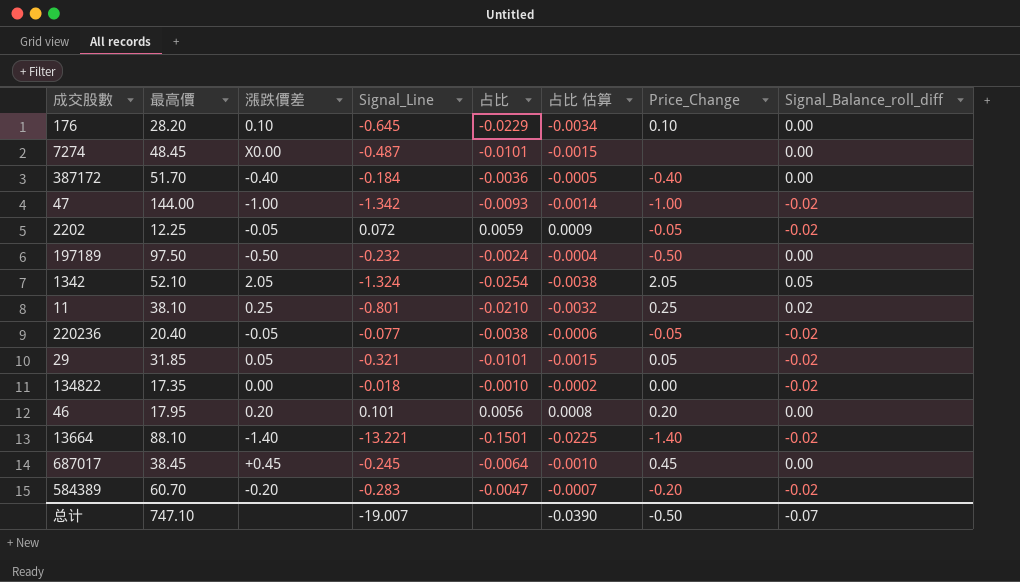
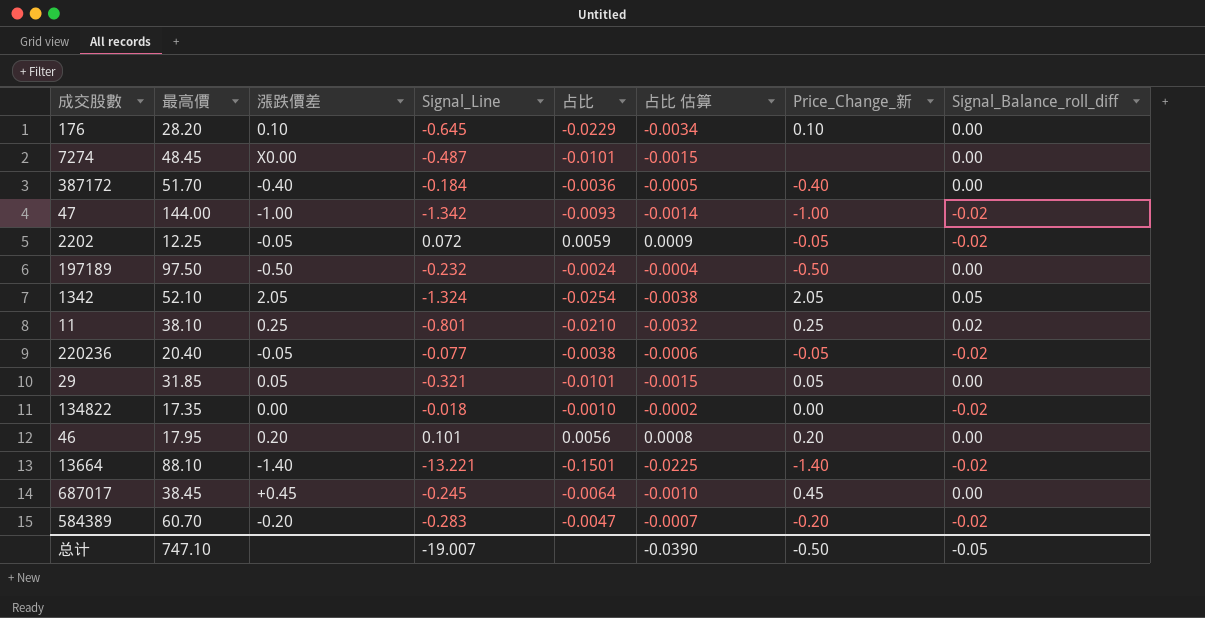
column name: Price_Change -> Price_Change_新
29 | Signal_Balance_roll_diff: -0.02 -> 0.00
总计 | Signal_Balance_roll_diff: -0.07 -> -0.05

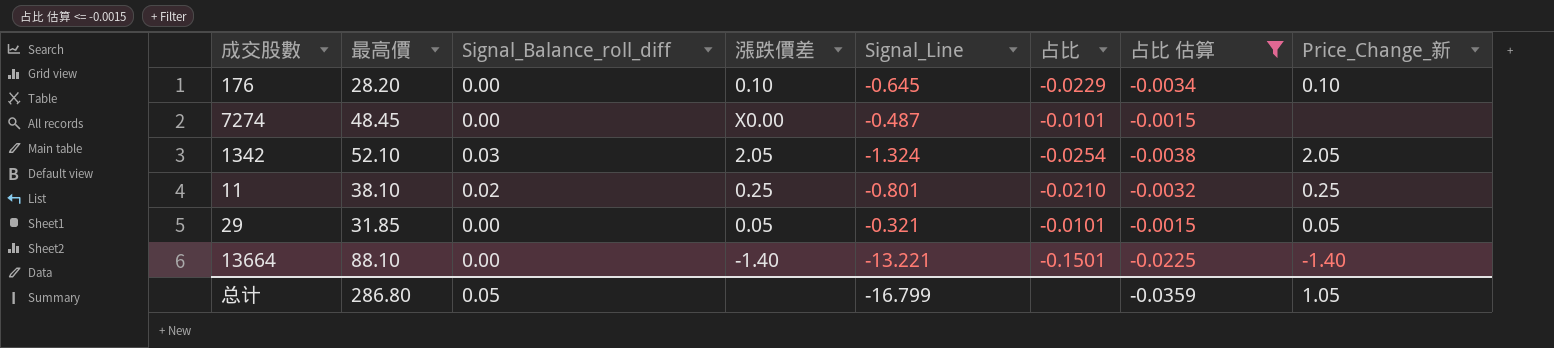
filter: none -> 占比 估算 <= -0.0015
column Signal_Balance_roll_diff | position: 8 -> 3
1342 | Signal_Balance_roll_diff: 0.05 -> 0.03
13664 | Signal_Balance_roll_diff: -0.02 -> 0.00
总计 | 最高價: 747.10 -> 286.80
总计 | Signal_Balance_roll_diff: -0.05 -> 0.05
总计 | Signal_Line: -19.007 -> -16.799
总计 | 占比 估算: -0.0390 -> -0.0359
总计 | Price_Change_新: -0.50 -> 1.05

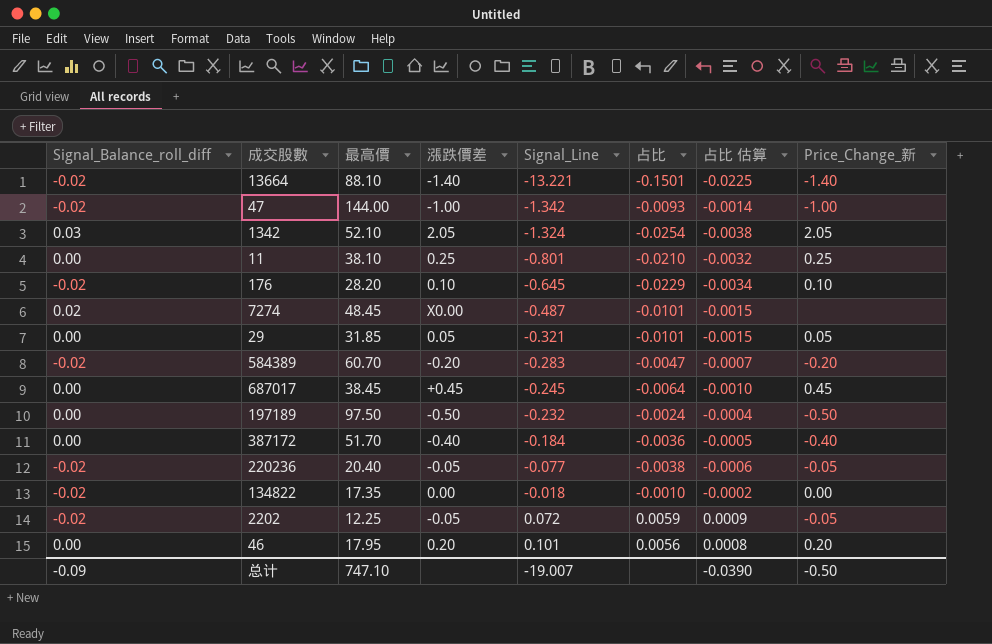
filter: 占比 估算 <= -0.0015 -> none
row order: none -> Signal_Line ascending
column Signal_Balance_roll_diff | position: 3 -> 1
13664 | Signal_Balance_roll_diff: 0.00 -> -0.02
11 | Signal_Balance_roll_diff: 0.02 -> 0.00
176 | Signal_Balance_roll_diff: 0.00 -> -0.02
7274 | Signal_Balance_roll_diff: 0.00 -> 0.02
总计 | Signal_Balance_roll_diff: 0.05 -> -0.09
总计 | 最高價: 286.80 -> 747.10
总计 | Signal_Line: -16.799 -> -19.007
总计 | 占比 估算: -0.0359 -> -0.0390
总计 | Price_Change_新: 1.05 -> -0.50

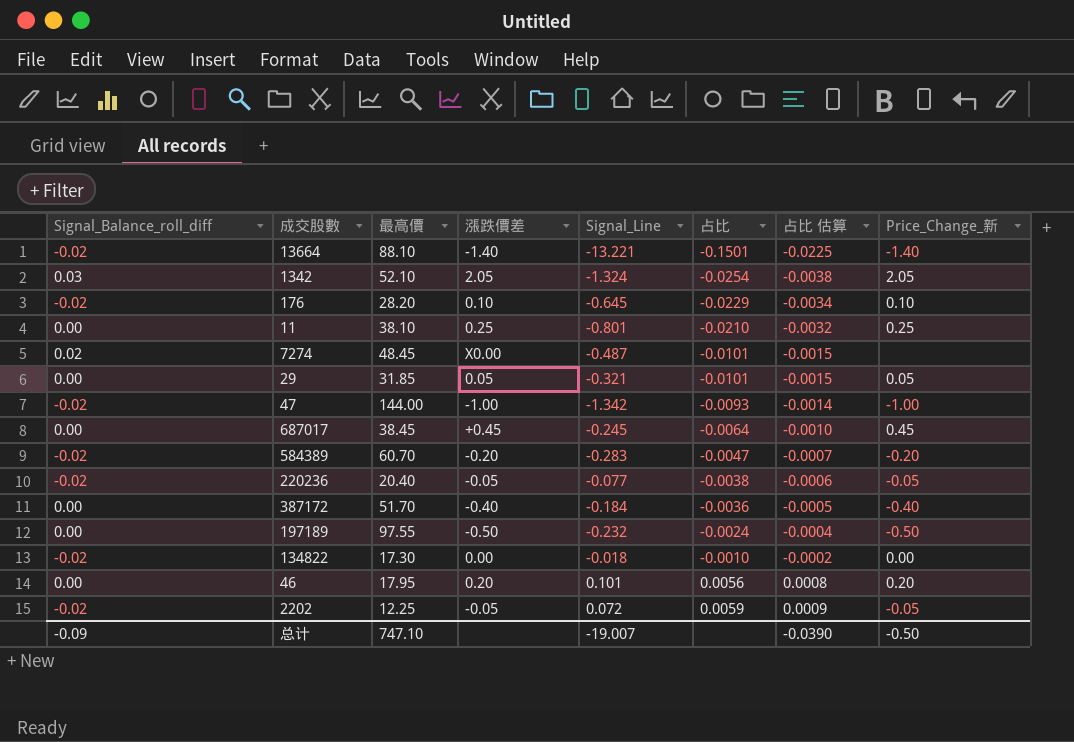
row order: Signal_Line ascending -> 占比 ascending
197189 | 最高價: 97.50 -> 97.55
134822 | 最高價: 17.35 -> 17.30

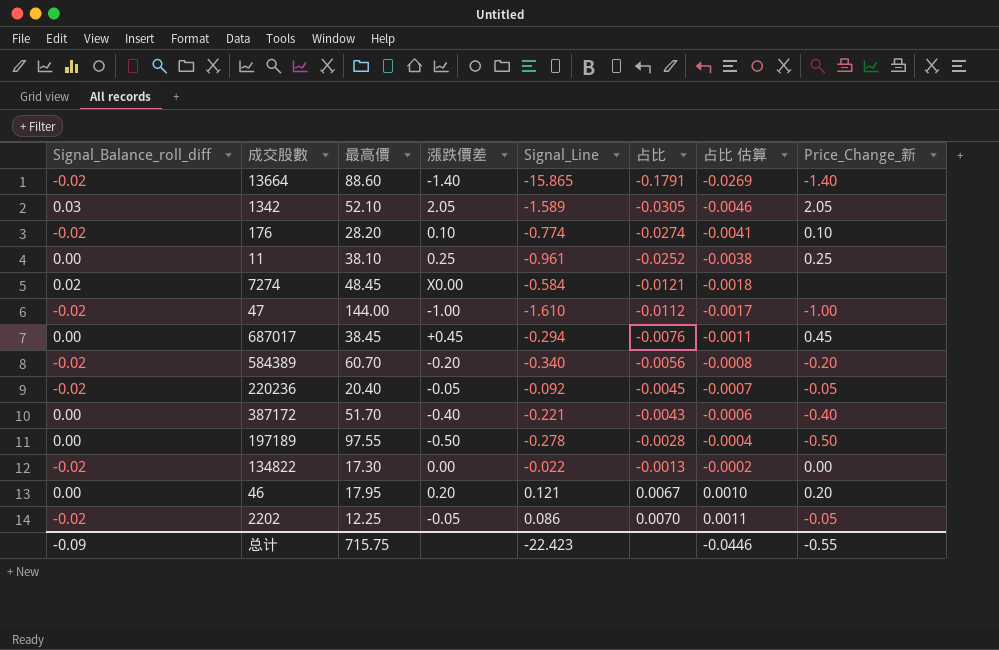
row 29: 0.00 | 31.85 | 0.05 | -0.321 | -0.0101 | -0.0015 | 0.05 -> none
13664 | 最高價: 88.10 -> 88.60
13664 | Signal_Line: -13.221 -> -15.865
13664 | 占比: -0.1501 -> -0.1791
13664 | 占比 估算: -0.0225 -> -0.0269
1342 | Signal_Line: -1.324 -> -1.589
1342 | 占比: -0.0254 -> -0.0305
1342 | 占比 估算: -0.0038 -> -0.0046
176 | Signal_Line: -0.645 -> -0.774
176 | 占比: -0.0229 -> -0.0274
176 | 占比 估算: -0.0034 -> -0.0041
11 | Signal_Line: -0.801 -> -0.961
11 | 占比: -0.0210 -> -0.0252
11 | 占比 估算: -0.0032 -> -0.0038
7274 | Signal_Line: -0.487 -> -0.584
7274 | 占比: -0.0101 -> -0.0121
7274 | 占比 估算: -0.0015 -> -0.0018
47 | Signal_Line: -1.342 -> -1.610
47 | 占比: -0.0093 -> -0.0112
47 | 占比 估算: -0.0014 -> -0.0017
687017 | Signal_Line: -0.245 -> -0.294
687017 | 占比: -0.0064 -> -0.0076
687017 | 占比 估算: -0.0010 -> -0.0011
584389 | Signal_Line: -0.283 -> -0.340
584389 | 占比: -0.0047 -> -0.0056
584389 | 占比 估算: -0.0007 -> -0.0008
220236 | Signal_Line: -0.077 -> -0.092
220236 | 占比: -0.0038 -> -0.0045
220236 | 占比 估算: -0.0006 -> -0.0007
387172 | Signal_Line: -0.184 -> -0.221
387172 | 占比: -0.0036 -> -0.0043
387172 | 占比 估算: -0.0005 -> -0.0006
197189 | Signal_Line: -0.232 -> -0.278
197189 | 占比: -0.0024 -> -0.0028
134822 | Signal_Line: -0.018 -> -0.022
134822 | 占比: -0.0010 -> -0.0013
46 | Signal_Line: 0.101 -> 0.121
46 | 占比: 0.0056 -> 0.0067
46 | 占比 估算: 0.0008 -> 0.0010
2202 | Signal_Line: 0.072 -> 0.086
2202 | 占比: 0.0059 -> 0.0070
2202 | 占比 估算: 0.0009 -> 0.0011
总计 | 最高價: 747.10 -> 715.75
总计 | Signal_Line: -19.007 -> -22.423
总计 | 占比 估算: -0.0390 -> -0.0446
总计 | Price_Change_新: -0.50 -> -0.55

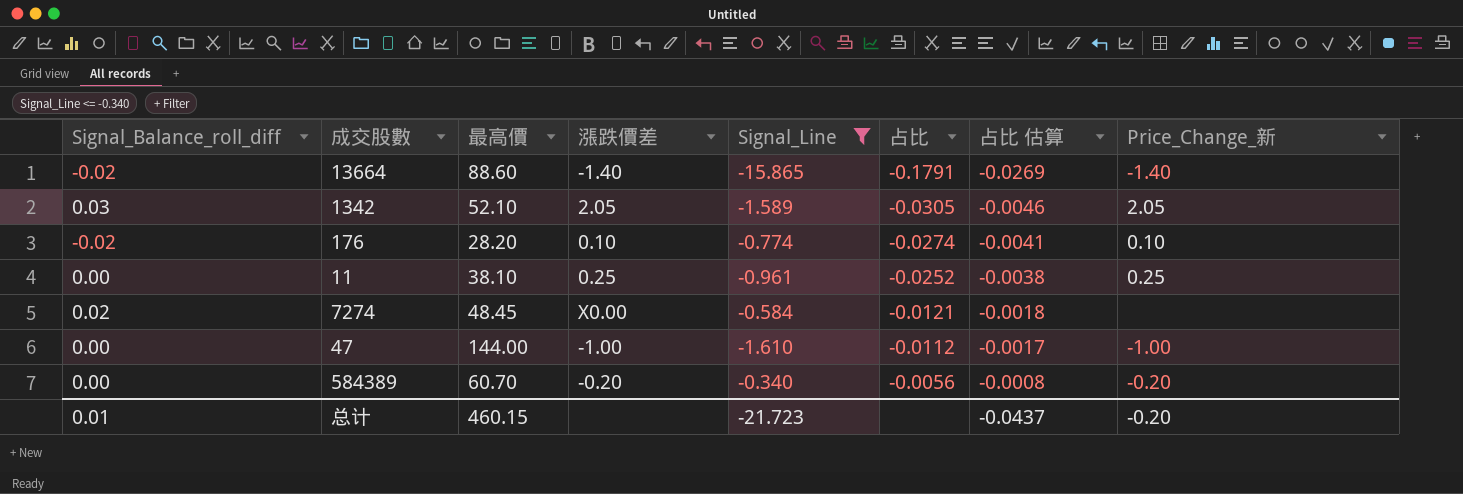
filter: none -> Signal_Line <= -0.340
47 | Signal_Balance_roll_diff: -0.02 -> 0.00
584389 | Signal_Balance_roll_diff: -0.02 -> 0.00
总计 | Signal_Balance_roll_diff: -0.09 -> 0.01
总计 | 最高價: 715.75 -> 460.15
总计 | Signal_Line: -22.423 -> -21.723
总计 | 占比 估算: -0.0446 -> -0.0437
总计 | Price_Change_新: -0.55 -> -0.20

